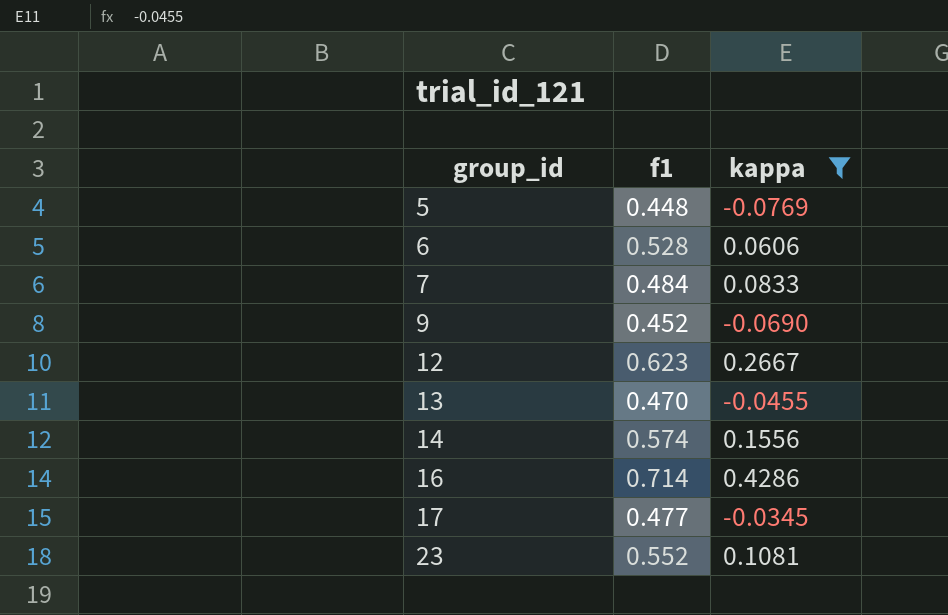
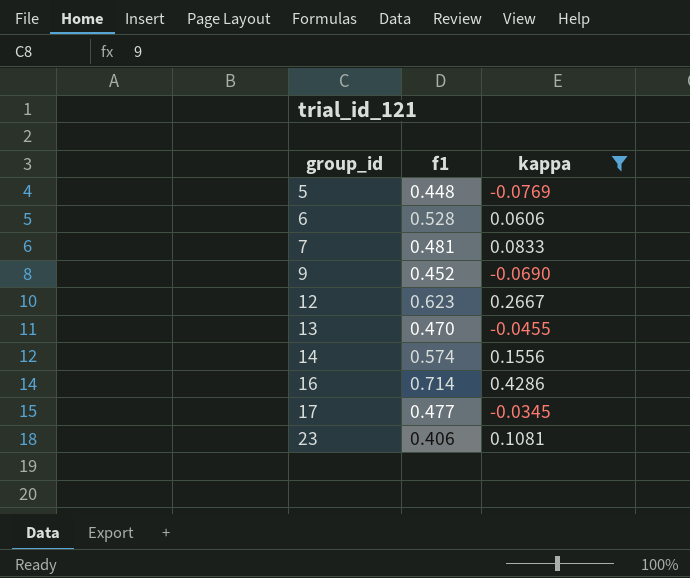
7 | f1: 0.484 -> 0.481
23 | f1: 0.552 -> 0.406

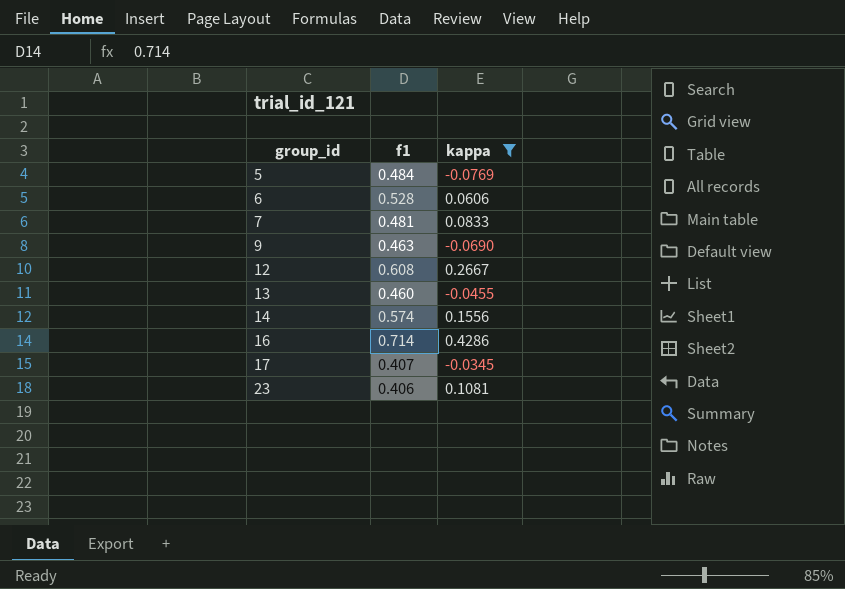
5 | f1: 0.448 -> 0.484
9 | f1: 0.452 -> 0.463
12 | f1: 0.623 -> 0.608
13 | f1: 0.470 -> 0.460
17 | f1: 0.477 -> 0.407

